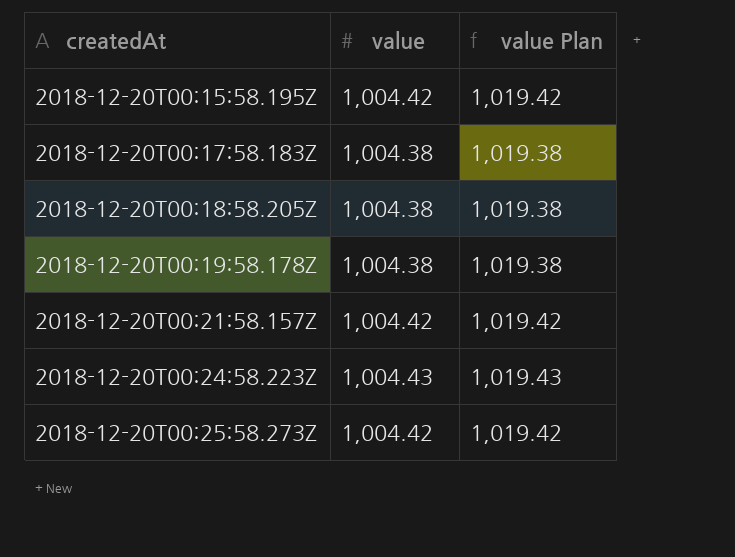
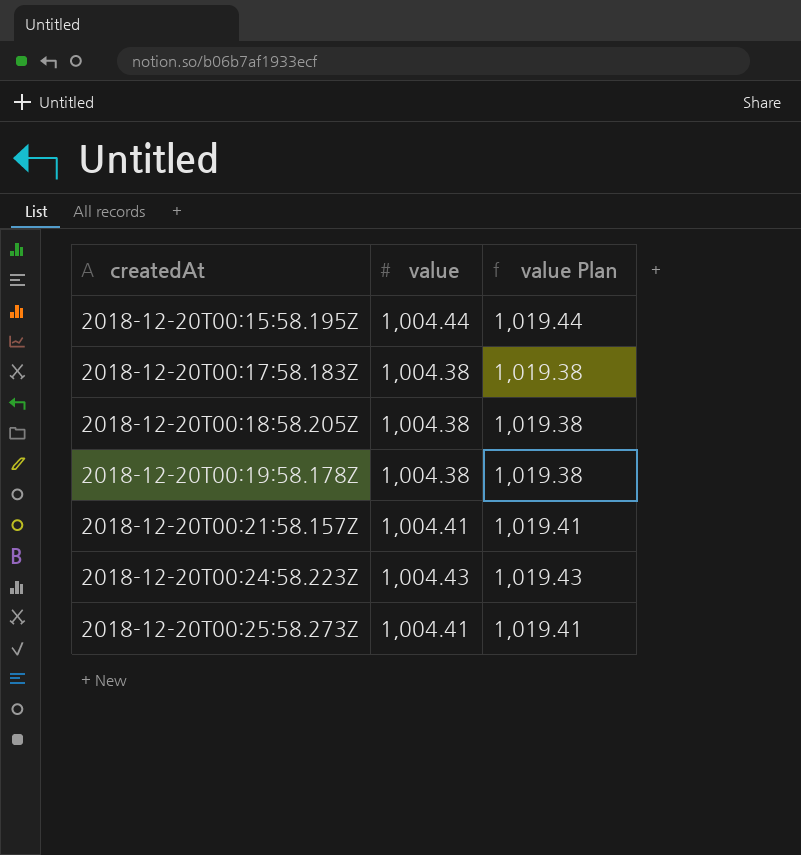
2018-12-20T00:15:58.195Z | value: 1,004.42 -> 1,004.44
2018-12-20T00:15:58.195Z | value Plan: 1,019.42 -> 1,019.44
2018-12-20T00:21:58.157Z | value: 1,004.42 -> 1,004.41
2018-12-20T00:21:58.157Z | value Plan: 1,019.42 -> 1,019.41
2018-12-20T00:25:58.273Z | value: 1,004.42 -> 1,004.41
2018-12-20T00:25:58.273Z | value Plan: 1,019.42 -> 1,019.41

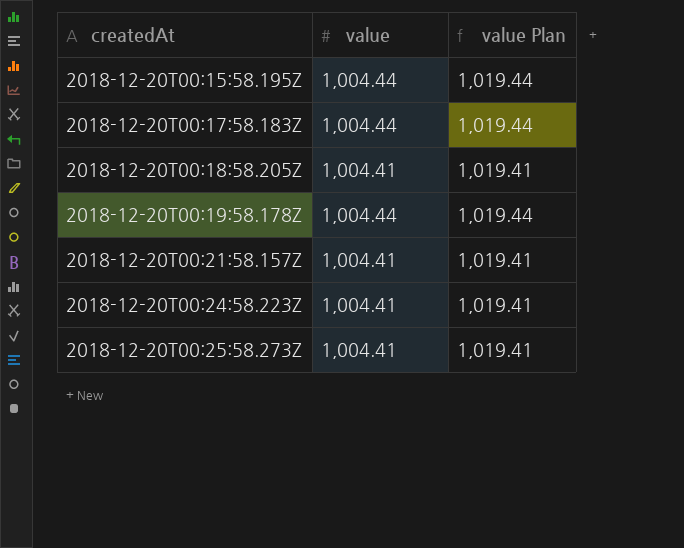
2018-12-20T00:17:58.183Z | value: 1,004.38 -> 1,004.44
2018-12-20T00:17:58.183Z | value Plan: 1,019.38 -> 1,019.44
2018-12-20T00:18:58.205Z | value: 1,004.38 -> 1,004.41
2018-12-20T00:18:58.205Z | value Plan: 1,019.38 -> 1,019.41
2018-12-20T00:19:58.178Z | value: 1,004.38 -> 1,004.44
2018-12-20T00:19:58.178Z | value Plan: 1,019.38 -> 1,019.44
2018-12-20T00:24:58.223Z | value: 1,004.43 -> 1,004.41
2018-12-20T00:24:58.223Z | value Plan: 1,019.43 -> 1,019.41

